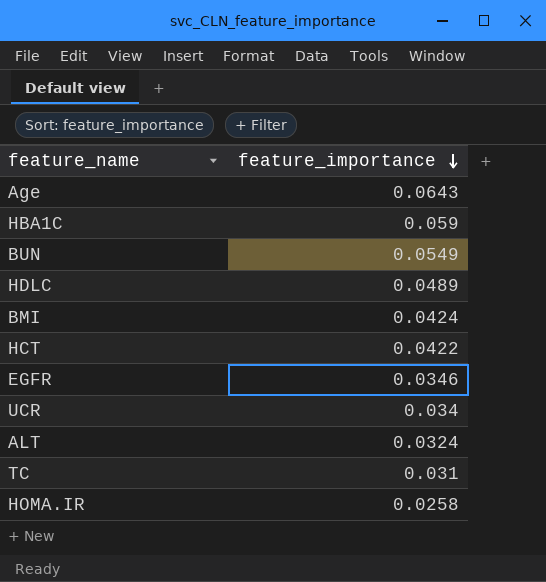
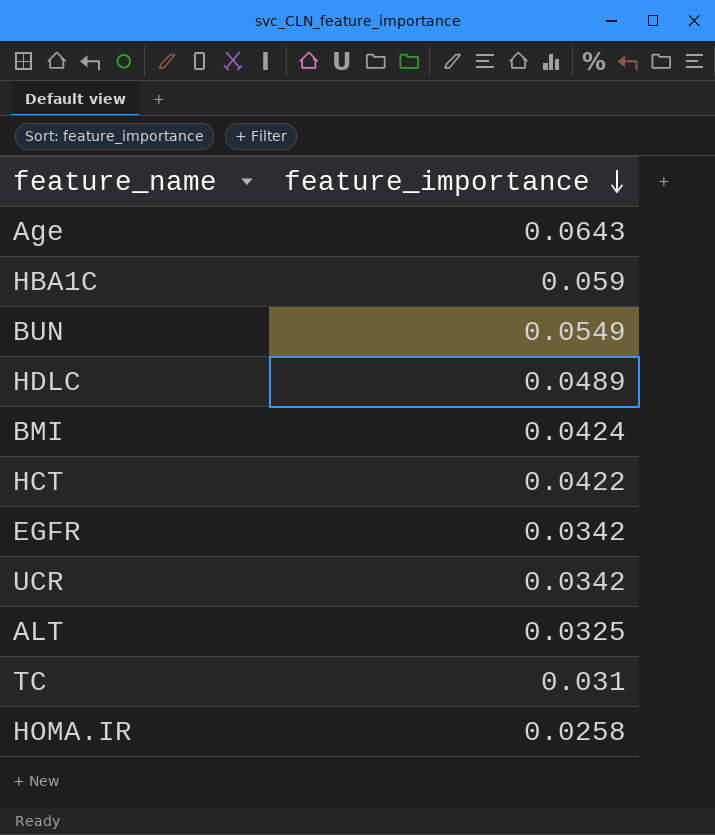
EGFR | feature_importance: 0.0346 -> 0.0342
UCR | feature_importance: 0.034 -> 0.0342
ALT | feature_importance: 0.0324 -> 0.0325

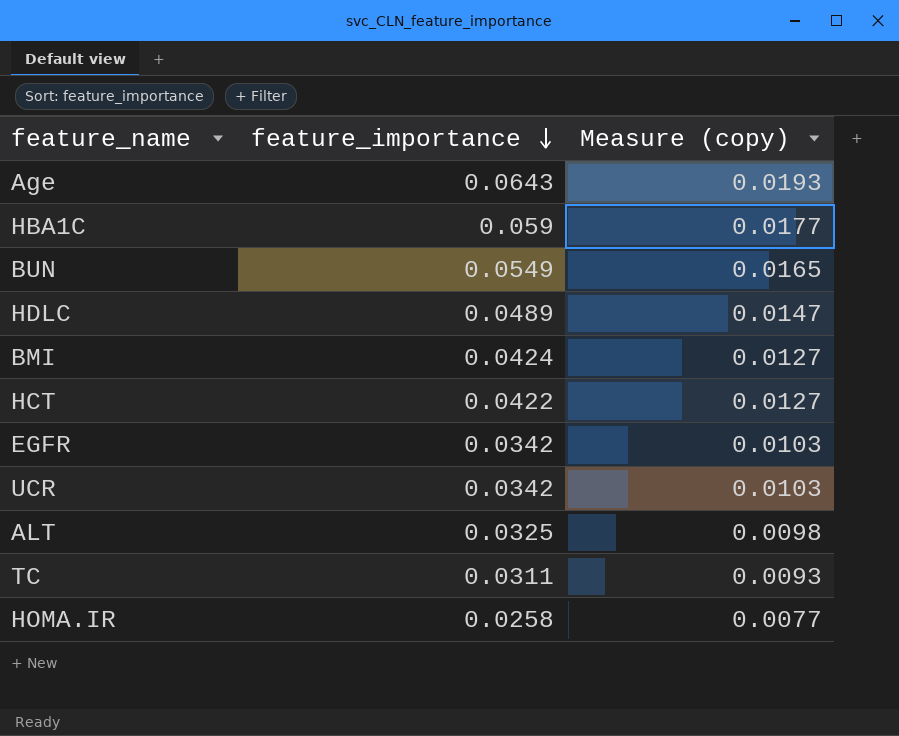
column Measure (copy) | formula: none -> [feature_importance] * 0.3
TC | feature_importance: 0.031 -> 0.0311

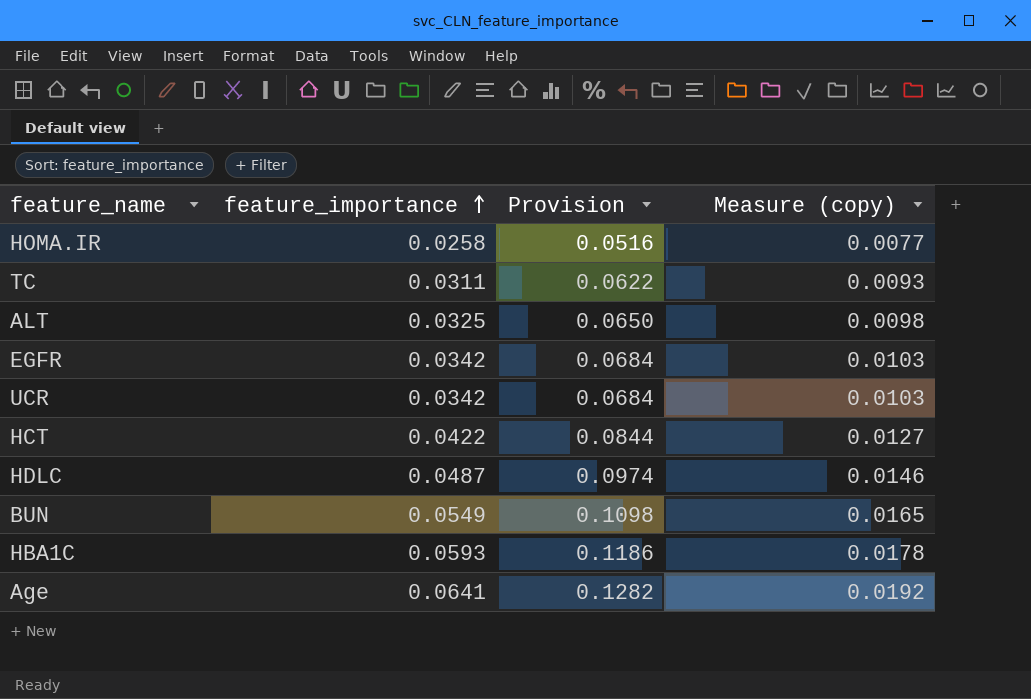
row order: feature_importance descending -> feature_importance ascending
column Provision | formula: none -> [feature_importance] * 2
row BMI: 0.0424 | 0.0127 -> none
HDLC | feature_importance: 0.0489 -> 0.0487
HDLC | Measure (copy): 0.0147 -> 0.0146
HBA1C | feature_importance: 0.059 -> 0.0593
HBA1C | Measure (copy): 0.0177 -> 0.0178
Age | feature_importance: 0.0643 -> 0.0641
Age | Measure (copy): 0.0193 -> 0.0192

